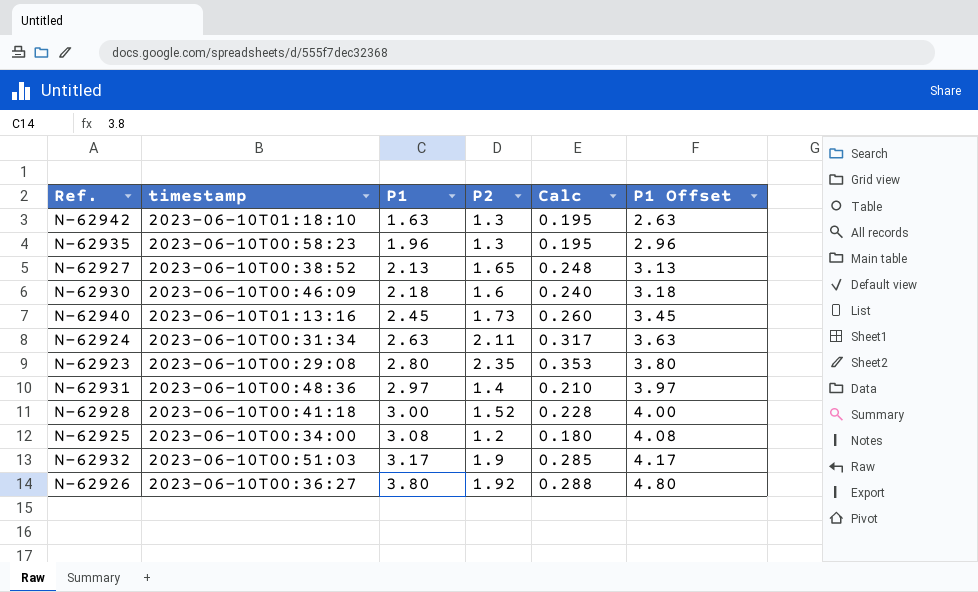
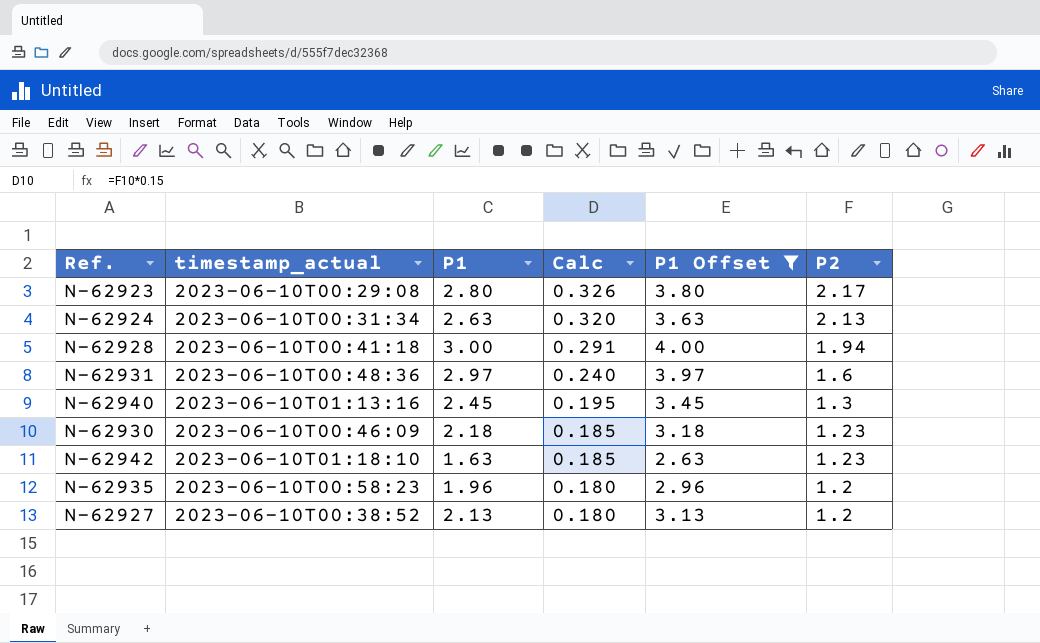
filter: none -> P1 Offset <= 4.00
row order: P1 ascending -> Calc descending
column name: timestamp -> timestamp_actual
column P2 | position: 4 -> 6
N-62923 | Calc: 0.353 -> 0.326
N-62923 | P2: 2.35 -> 2.17
N-62924 | Calc: 0.317 -> 0.320
N-62924 | P2: 2.11 -> 2.13
N-62928 | Calc: 0.228 -> 0.291
N-62928 | P2: 1.52 -> 1.94
N-62931 | Calc: 0.210 -> 0.240
N-62931 | P2: 1.4 -> 1.6
N-62940 | Calc: 0.260 -> 0.195
N-62940 | P2: 1.73 -> 1.3
N-62930 | Calc: 0.240 -> 0.185
N-62930 | P2: 1.6 -> 1.23
N-62942 | Calc: 0.195 -> 0.185
N-62942 | P2: 1.3 -> 1.23
N-62935 | Calc: 0.195 -> 0.180
N-62935 | P2: 1.3 -> 1.2
N-62927 | Calc: 0.248 -> 0.180
N-62927 | P2: 1.65 -> 1.2

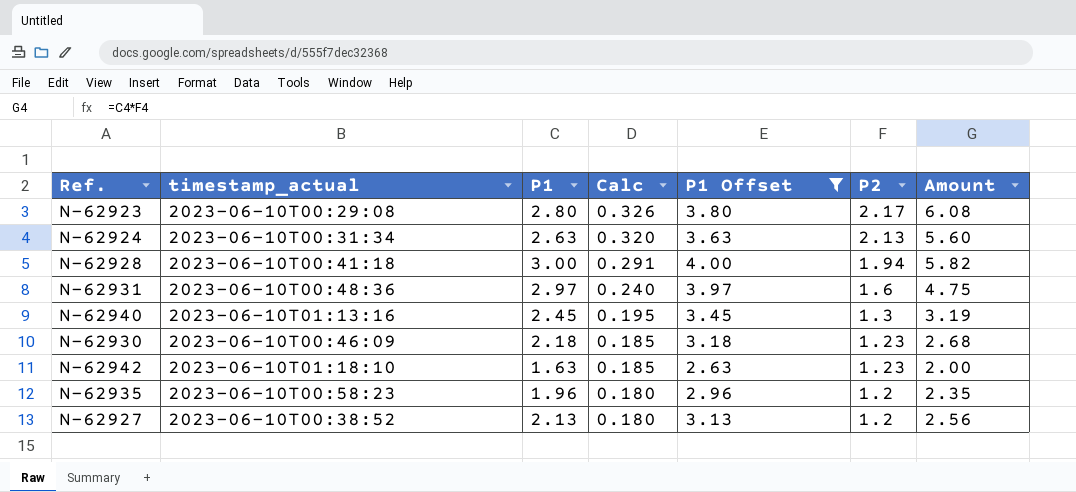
column Amount | formula: none -> [P1] * [P2]

